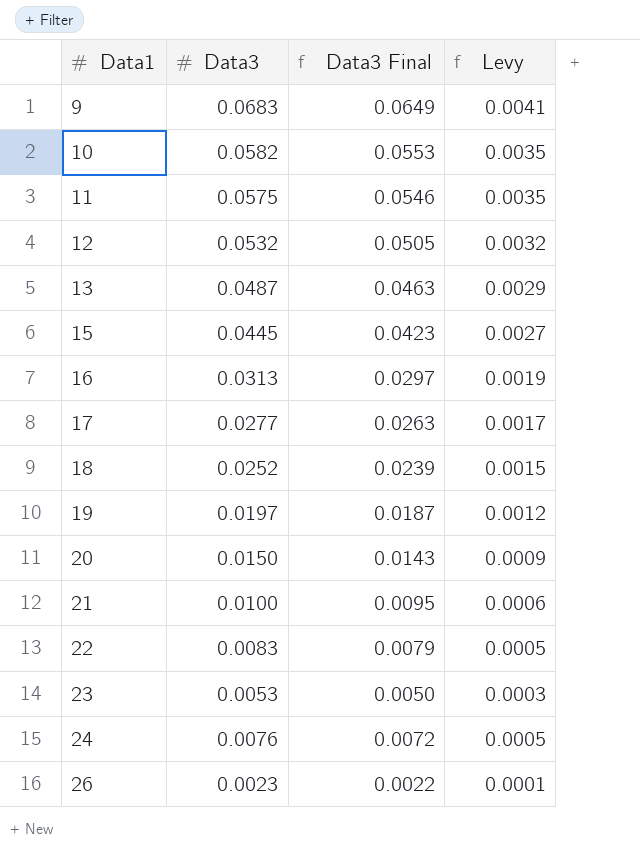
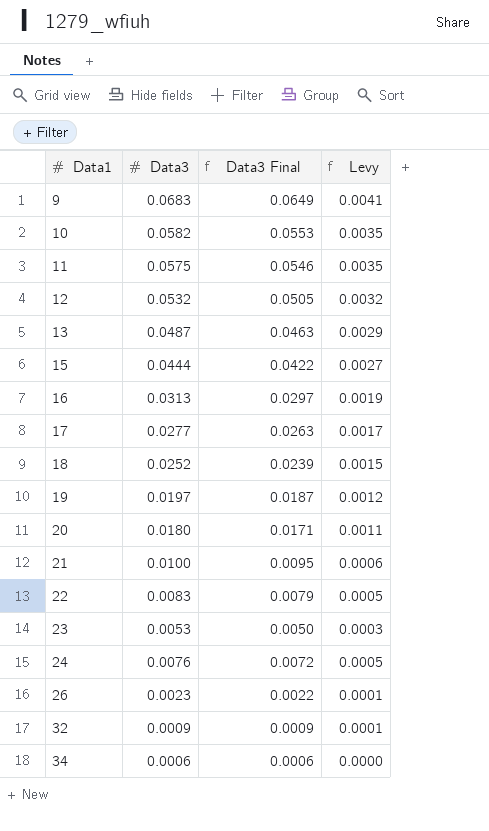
15 | Data3: 0.0445 -> 0.0444
15 | Data3 Final: 0.0423 -> 0.0422
20 | Data3: 0.0150 -> 0.0180
20 | Data3 Final: 0.0143 -> 0.0171
20 | Levy: 0.0009 -> 0.0011
row 32: none -> 0.0009 | 0.0009 | 0.0001
row 34: none -> 0.0006 | 0.0006 | 0.0000

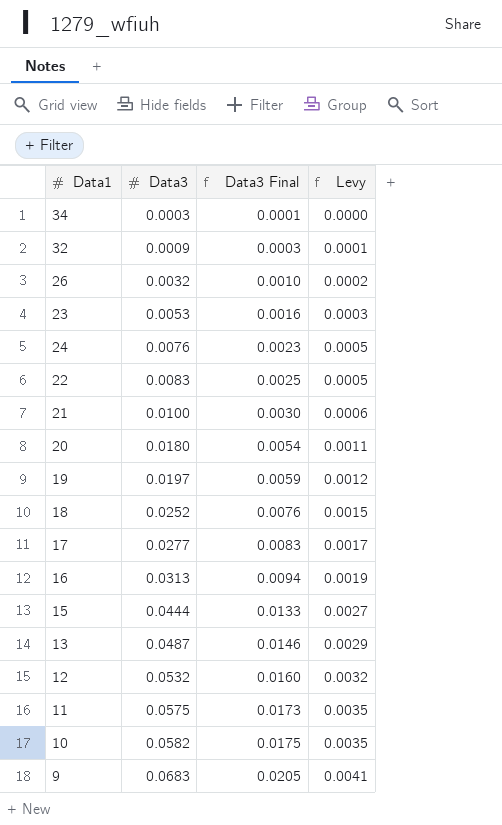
row order: Data1 ascending -> Data3 ascending
column Data3 Final | formula: [Data3] * 0.95 -> [Data3] * 0.3
34 | Data3: 0.0006 -> 0.0003
26 | Data3: 0.0023 -> 0.0032
26 | Levy: 0.0001 -> 0.0002

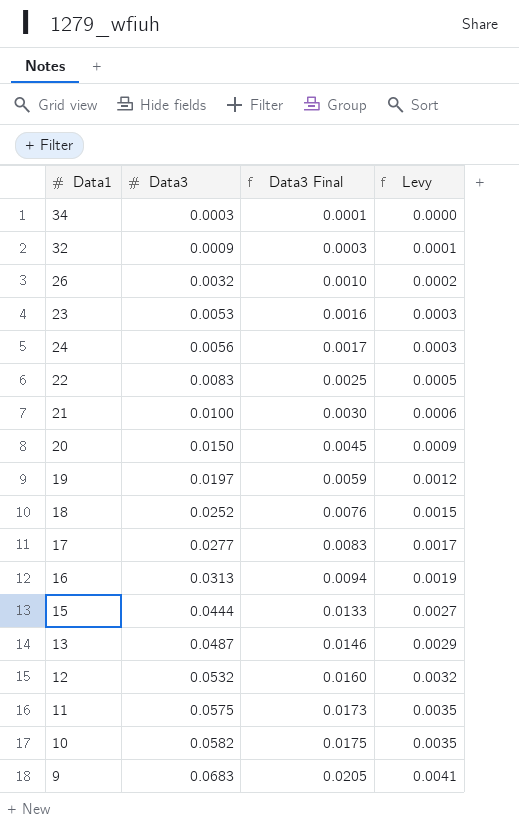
24 | Data3: 0.0076 -> 0.0056
24 | Data3 Final: 0.0023 -> 0.0017
24 | Levy: 0.0005 -> 0.0003
20 | Data3: 0.0180 -> 0.0150
20 | Data3 Final: 0.0054 -> 0.0045
20 | Levy: 0.0011 -> 0.0009

